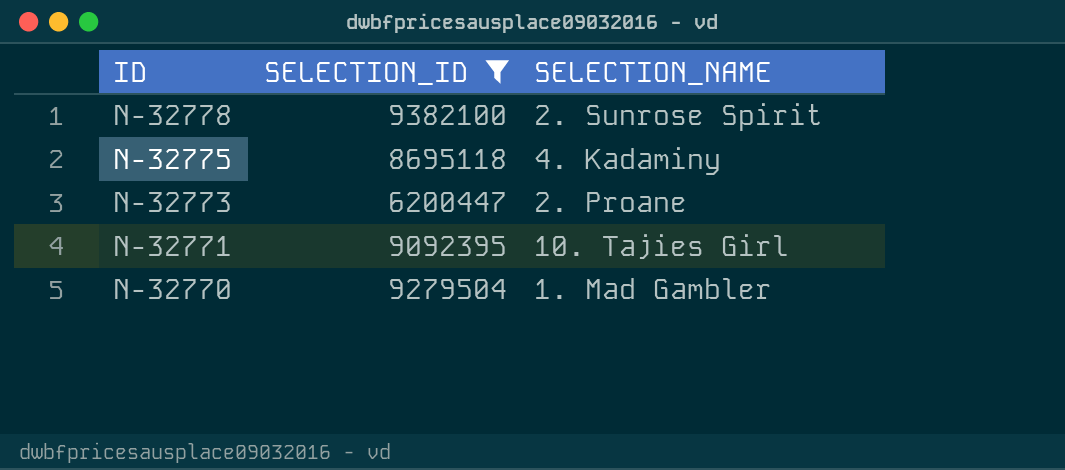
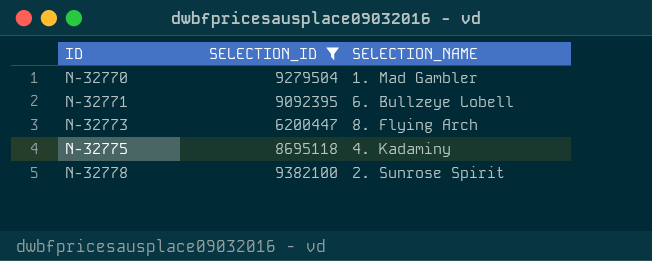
row order: ID descending -> ID ascending
N-32771 | SELECTION_NAME: 10. Tajies Girl -> 6. Bullzeye Lobell
N-32773 | SELECTION_NAME: 2. Proane -> 8. Flying Arch

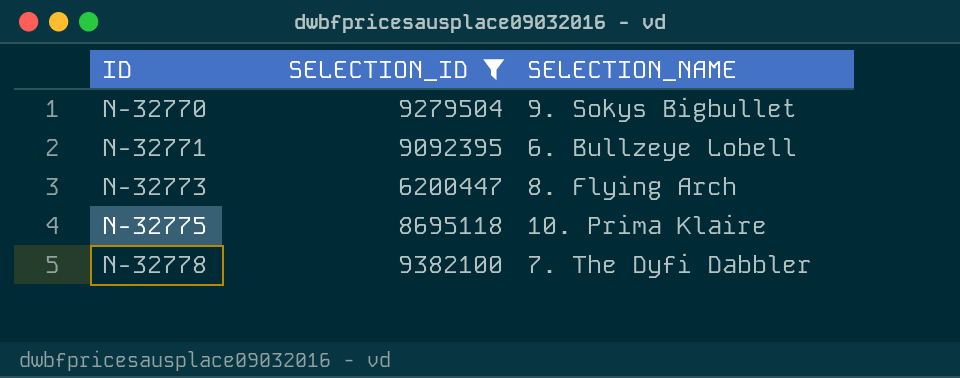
N-32770 | SELECTION_NAME: 1. Mad Gambler -> 9. Sokys Bigbullet
N-32775 | SELECTION_NAME: 4. Kadaminy -> 10. Prima Klaire
N-32778 | SELECTION_NAME: 2. Sunrose Spirit -> 7. The Dyfi Dabbler

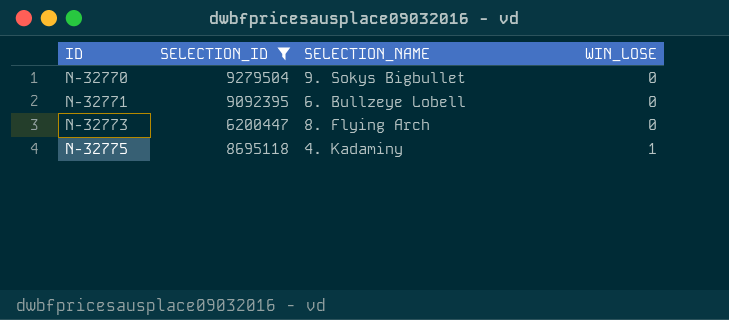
column WIN_LOSE | position: none -> 4
row N-32778: 9382100 | 7. The Dyfi Dabbler -> none
N-32775 | SELECTION_NAME: 10. Prima Klaire -> 4. Kadaminy

